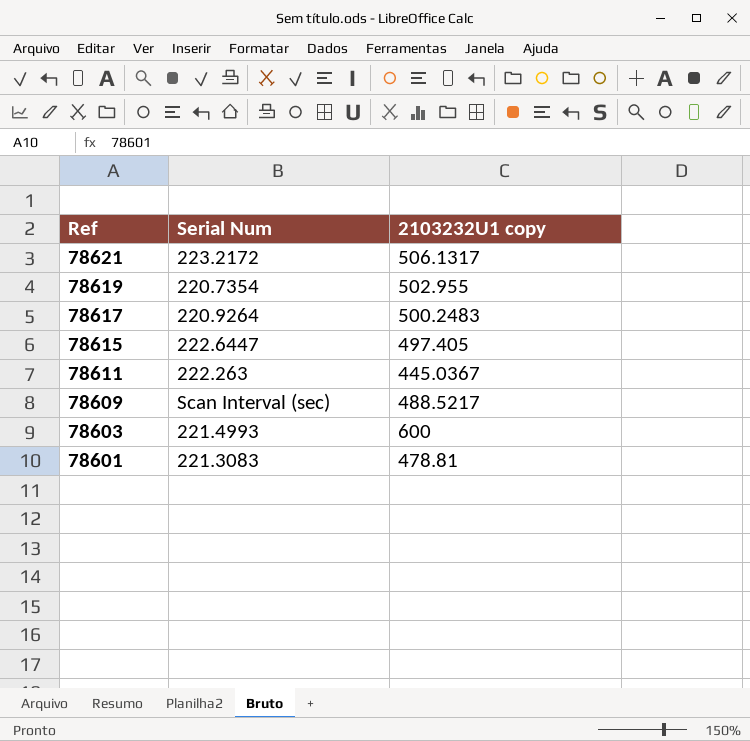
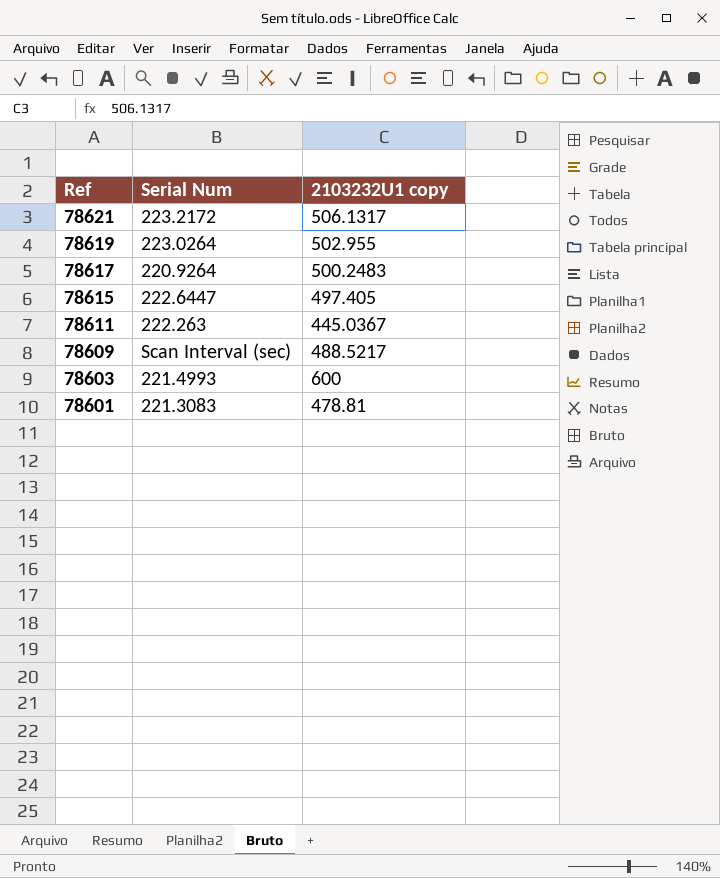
78619 | Serial Num: 220.7354 -> 223.0264

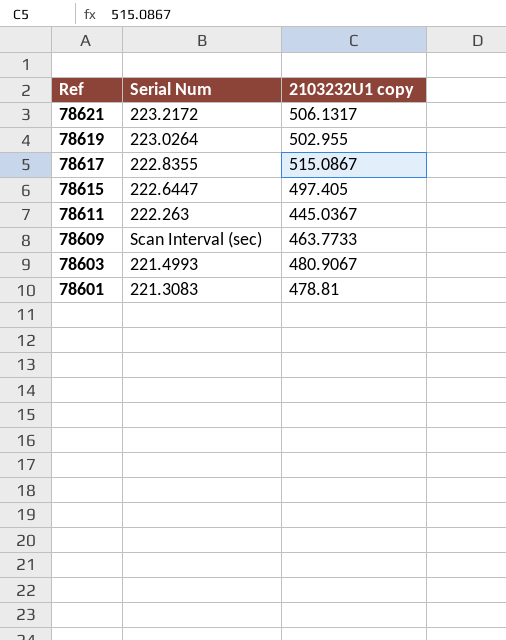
78617 | Serial Num: 220.9264 -> 222.8355
78617 | 2103232U1 copy: 500.2483 -> 515.0867
78609 | 2103232U1 copy: 488.5217 -> 463.7733
78603 | 2103232U1 copy: 600 -> 480.9067

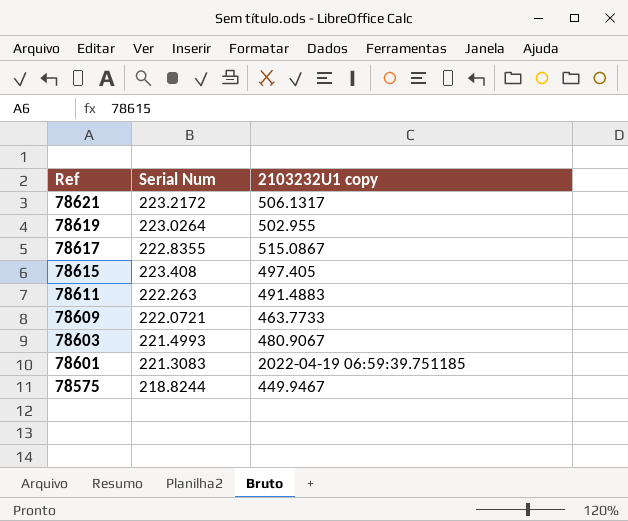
78615 | Serial Num: 222.6447 -> 223.408
78611 | 2103232U1 copy: 445.0367 -> 491.4883
78609 | Serial Num: Scan Interval (sec) -> 222.0721
78601 | 2103232U1 copy: 478.81 -> 2022-04-19 06:59:39.751185
row 78575: none -> 218.8244 | 449.9467

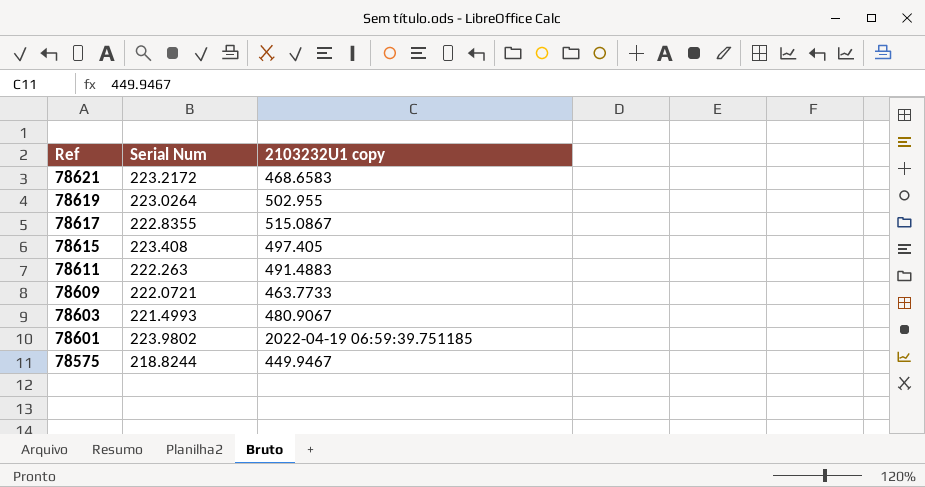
78621 | 2103232U1 copy: 506.1317 -> 468.6583
78601 | Serial Num: 221.3083 -> 223.9802

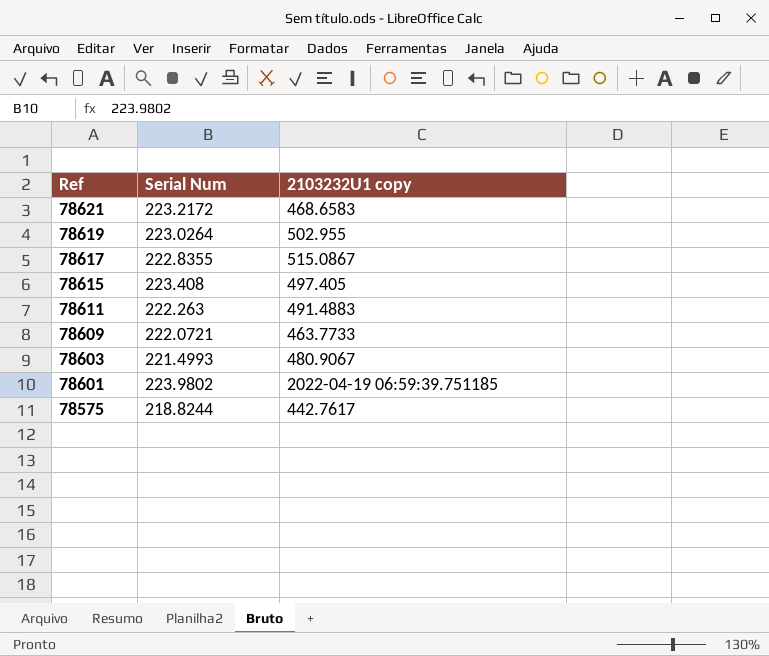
78575 | 2103232U1 copy: 449.9467 -> 442.7617

